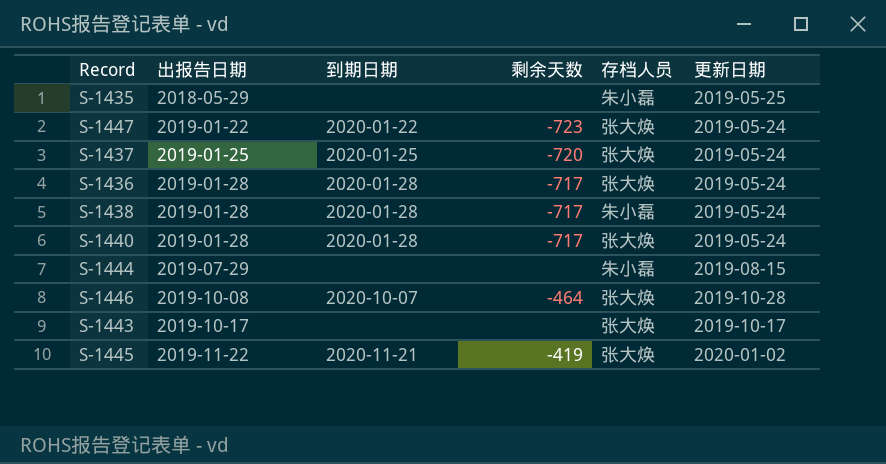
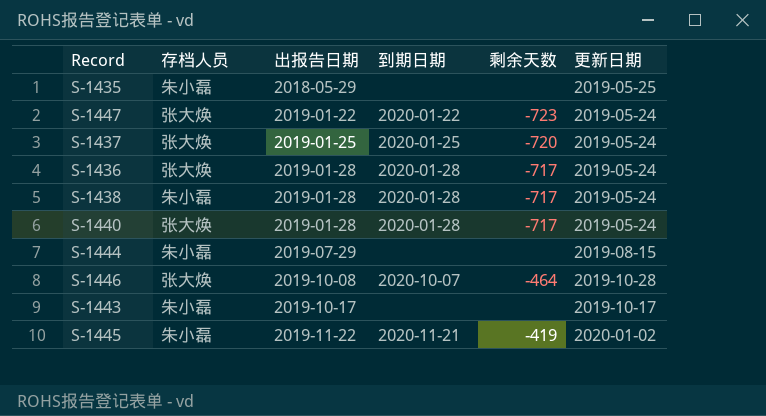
column 存档人员 | position: 5 -> 2
S-1443 | 存档人员: 张大焕 -> 朱小磊
S-1445 | 存档人员: 张大焕 -> 朱小磊

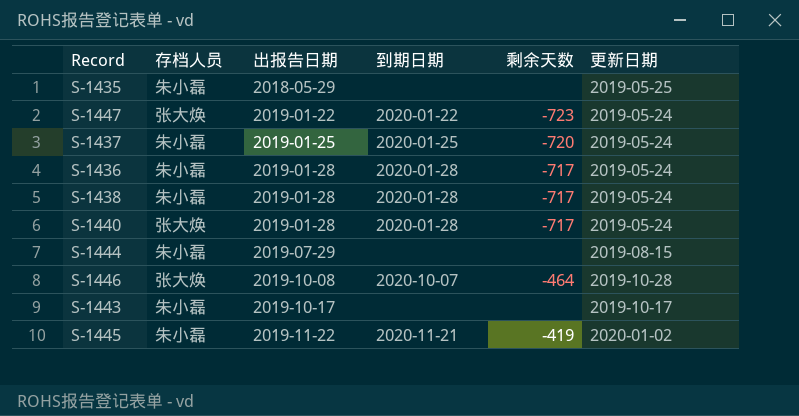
S-1437 | 存档人员: 张大焕 -> 朱小磊
S-1436 | 存档人员: 张大焕 -> 朱小磊

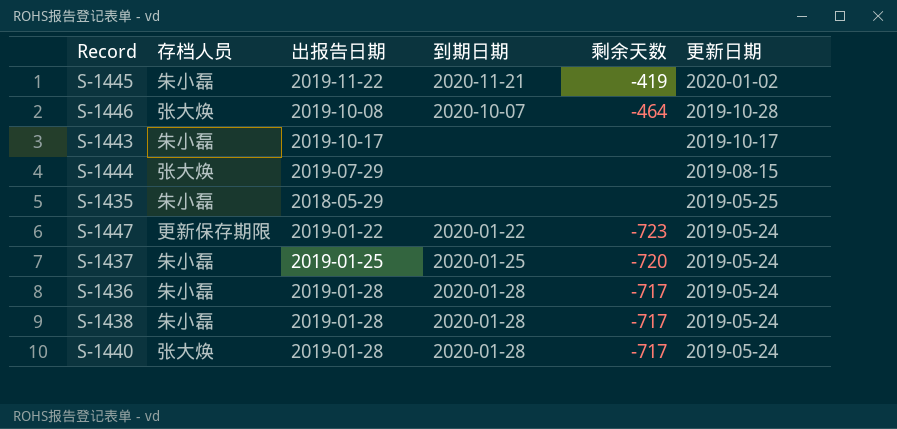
row order: 出报告日期 ascending -> 更新日期 descending
S-1444 | 存档人员: 朱小磊 -> 张大焕
S-1447 | 存档人员: 张大焕 -> 更新保存期限

